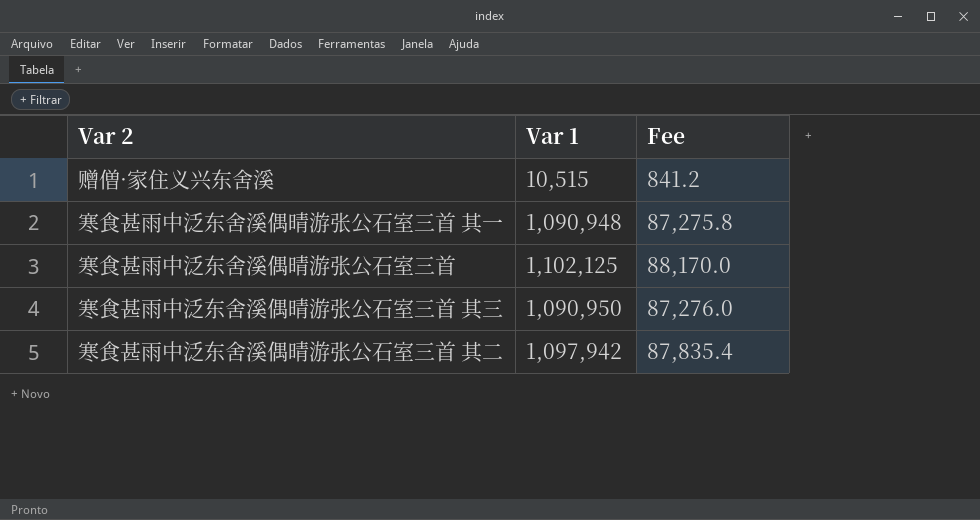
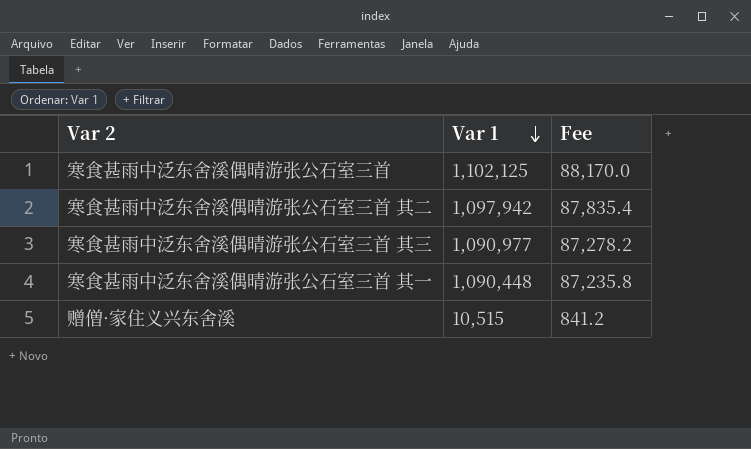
row order: none -> Var 1 descending
寒食甚雨中泛东舍溪偶晴游张公石室三首 其三 | Var 1: 1,090,950 -> 1,090,977
寒食甚雨中泛东舍溪偶晴游张公石室三首 其三 | Fee: 87,276.0 -> 87,278.2
寒食甚雨中泛东舍溪偶晴游张公石室三首 其一 | Var 1: 1,090,948 -> 1,090,448
寒食甚雨中泛东舍溪偶晴游张公石室三首 其一 | Fee: 87,275.8 -> 87,235.8

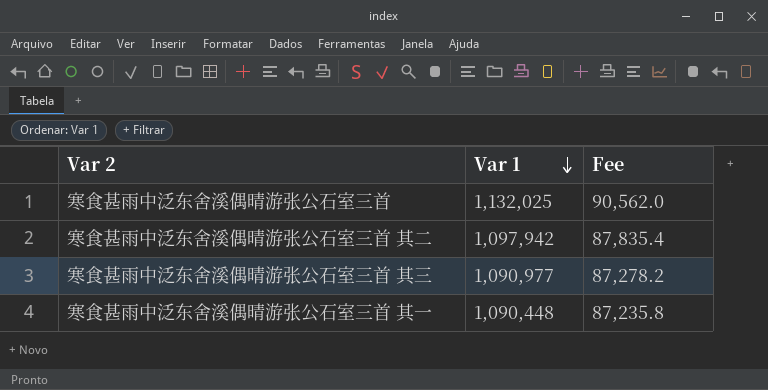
row 赠僧·家住义兴东舍溪: 10,515 | 841.2 -> none
寒食甚雨中泛东舍溪偶晴游张公石室三首 | Var 1: 1,102,125 -> 1,132,025
寒食甚雨中泛东舍溪偶晴游张公石室三首 | Fee: 88,170.0 -> 90,562.0

